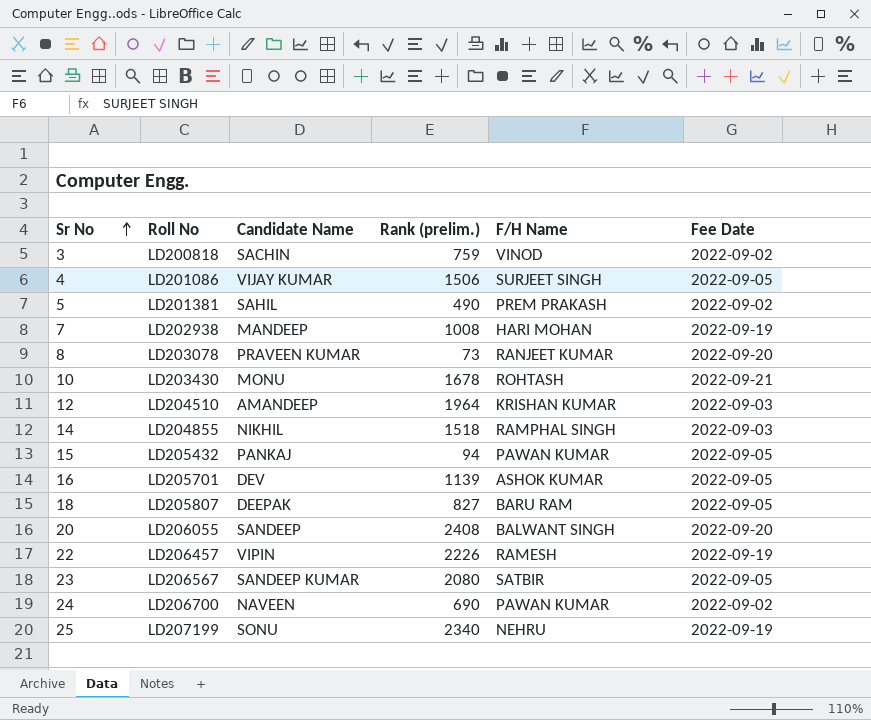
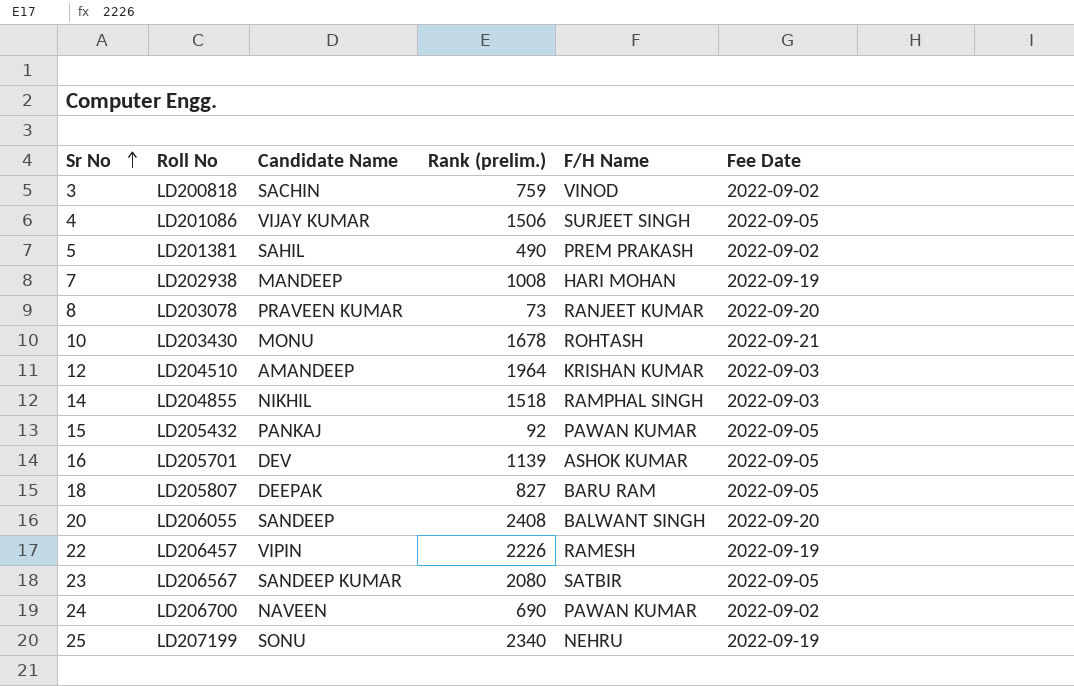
15 | Rank (prelim.): 94 -> 92

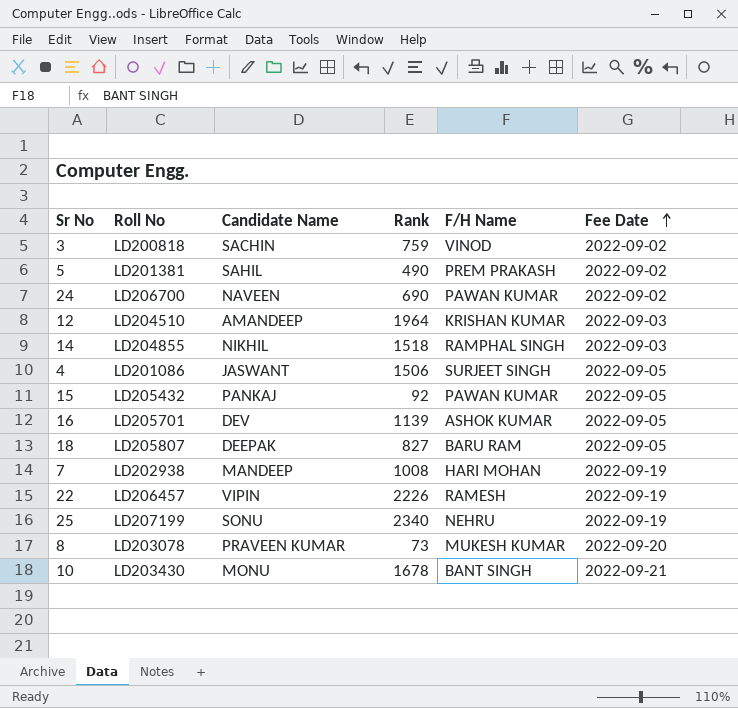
row order: Sr No ascending -> Fee Date ascending
column name: Rank (prelim.) -> Rank
row 20: LD206055 | SANDEEP | 2408 | BALWANT SINGH | 2022-09-20 -> none
row 23: LD206567 | SANDEEP KUMAR | 2080 | SATBIR | 2022-09-05 -> none
4 | Candidate Name: VIJAY KUMAR -> JASWANT
8 | F/H Name: RANJEET KUMAR -> MUKESH KUMAR
10 | F/H Name: ROHTASH -> BANT SINGH

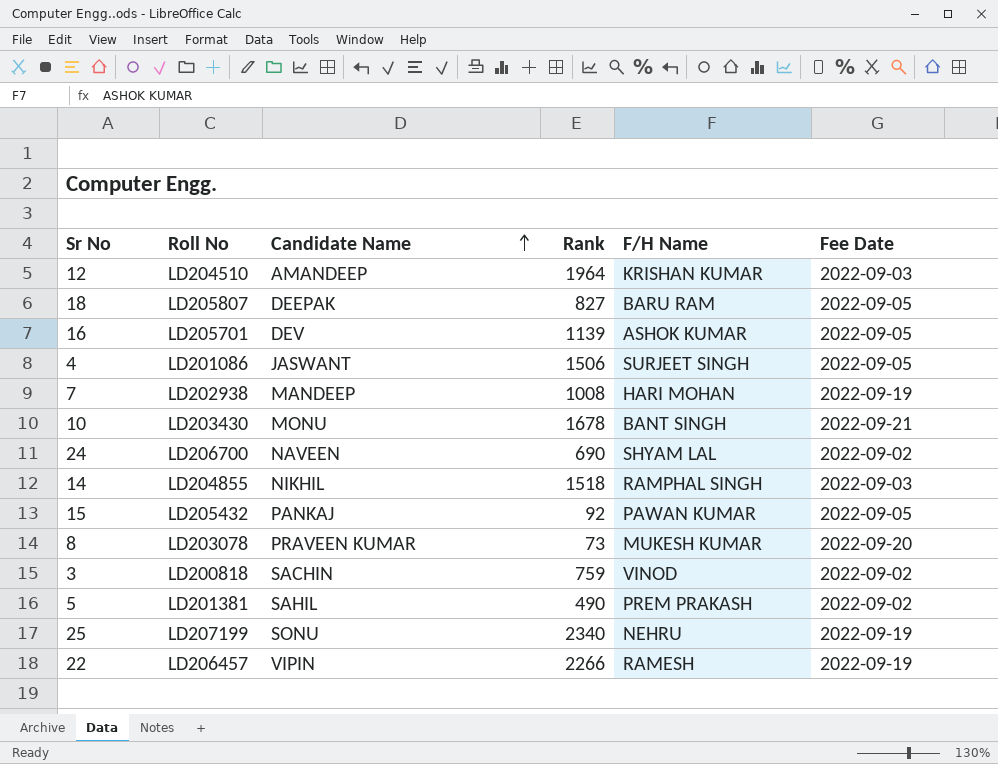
row order: Fee Date ascending -> Candidate Name ascending
24 | F/H Name: PAWAN KUMAR -> SHYAM LAL
22 | Rank: 2226 -> 2266

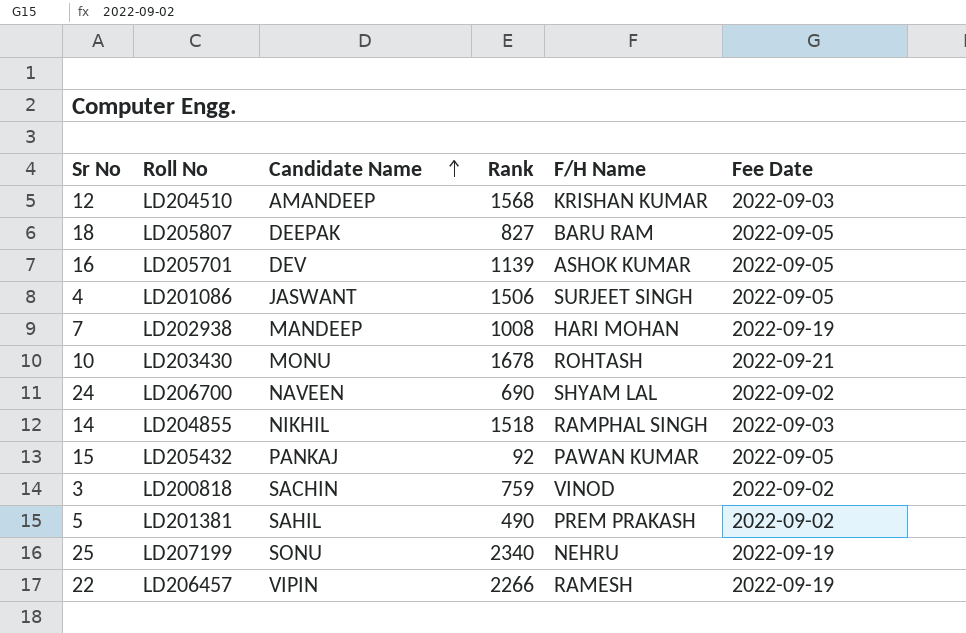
row 8: LD203078 | PRAVEEN KUMAR | 73 | MUKESH KUMAR | 2022-09-20 -> none
12 | Rank: 1964 -> 1568
10 | F/H Name: BANT SINGH -> ROHTASH

